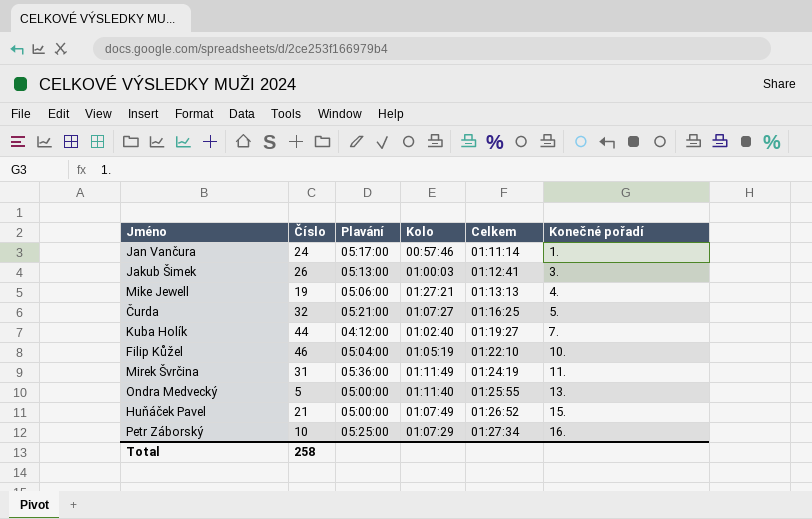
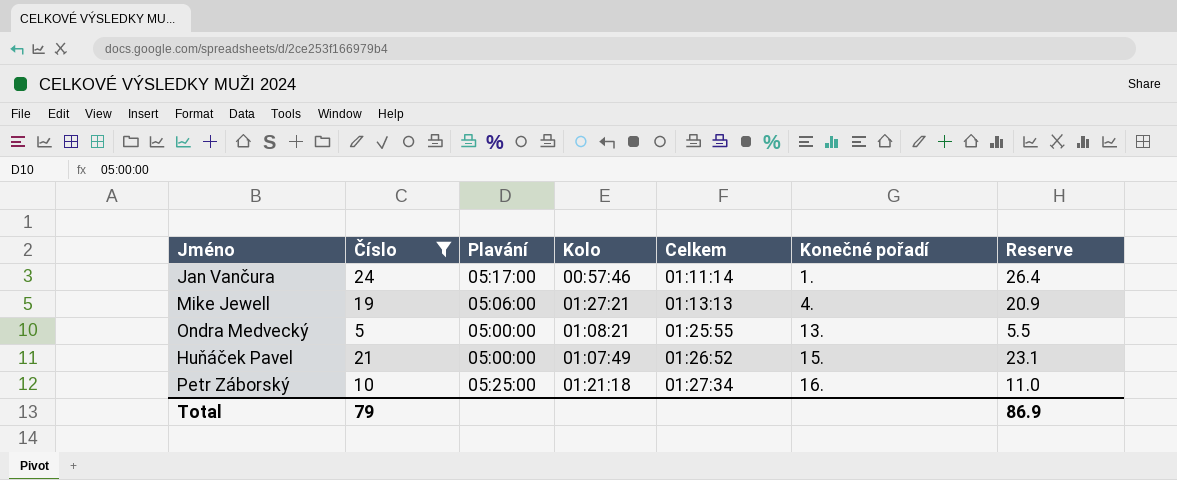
filter: none -> Číslo <= 24
column Reserve | formula: none -> [Číslo] * 1.1
Ondra Medvecký | Kolo: 01:11:40 -> 01:08:21
Petr Záborský | Kolo: 01:07:29 -> 01:21:18
Total | Číslo: 258 -> 79

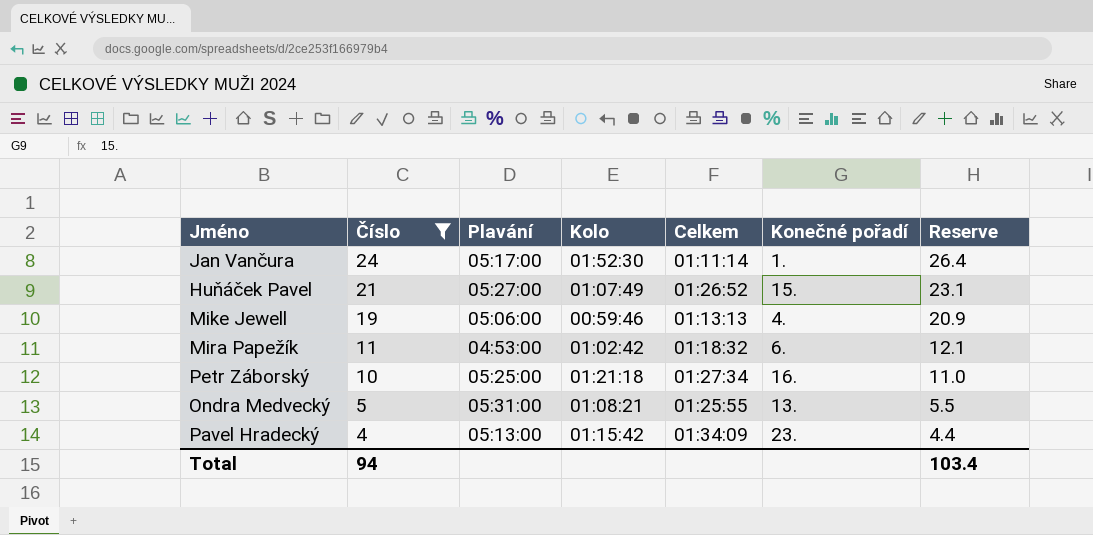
row order: Celkem ascending -> Číslo descending
Jan Vančura | Kolo: 00:57:46 -> 01:52:30
Huňáček Pavel | Plavání: 05:00:00 -> 05:27:00
Mike Jewell | Kolo: 01:27:21 -> 00:59:46
row Mira Papežík: none -> 11 | 04:53:00 | 01:02:42 | 01:18:32 | 6. | 12.1
Ondra Medvecký | Plavání: 05:00:00 -> 05:31:00
row Pavel Hradecký: none -> 4 | 05:13:00 | 01:15:42 | 01:34:09 | 23. | 4.4
Total | Číslo: 79 -> 94
Total | Reserve: 86.9 -> 103.4

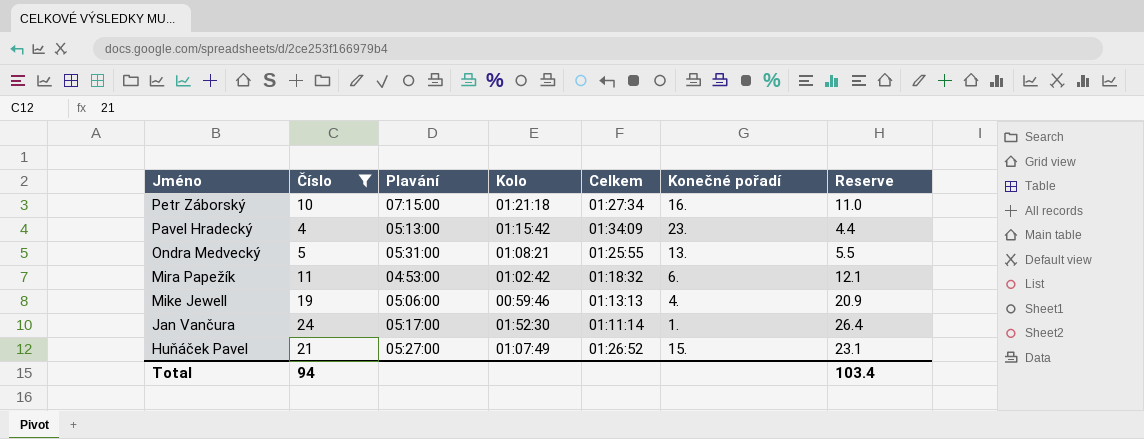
row order: Číslo descending -> Jméno descending
Petr Záborský | Plavání: 05:25:00 -> 07:15:00

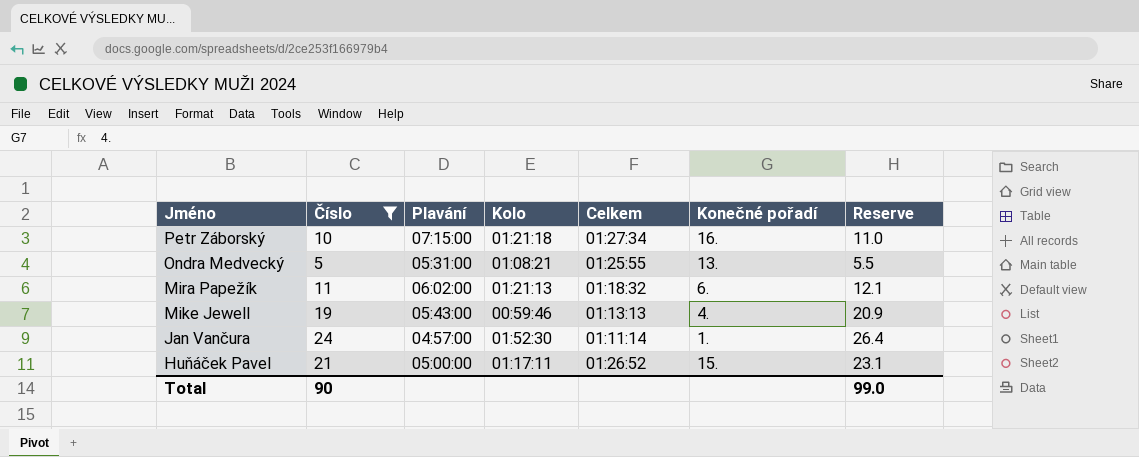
row Pavel Hradecký: 4 | 05:13:00 | 01:15:42 | 01:34:09 | 23. | 4.4 -> none
Mira Papežík | Plavání: 04:53:00 -> 06:02:00
Mira Papežík | Kolo: 01:02:42 -> 01:21:13
Mike Jewell | Plavání: 05:06:00 -> 05:43:00
Jan Vančura | Plavání: 05:17:00 -> 04:57:00
Huňáček Pavel | Plavání: 05:27:00 -> 05:00:00
Huňáček Pavel | Kolo: 01:07:49 -> 01:17:11
Total | Číslo: 94 -> 90
Total | Reserve: 103.4 -> 99.0

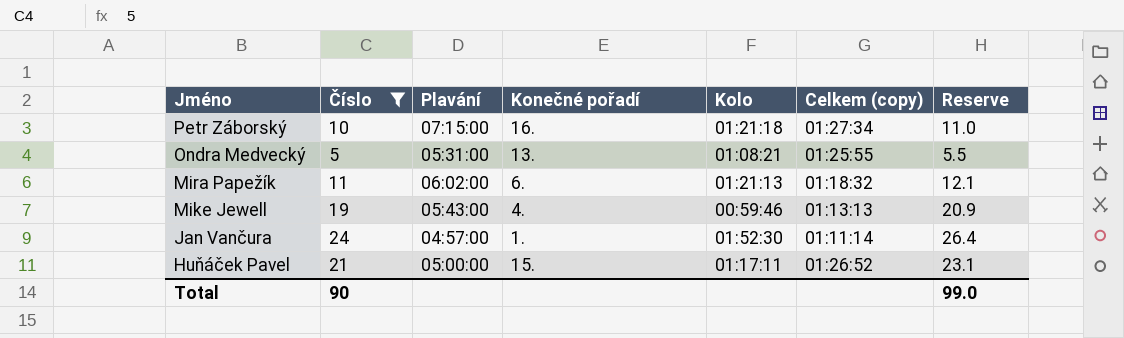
column Konečné pořadí | position: 6 -> 4
column name: Celkem -> Celkem (copy)

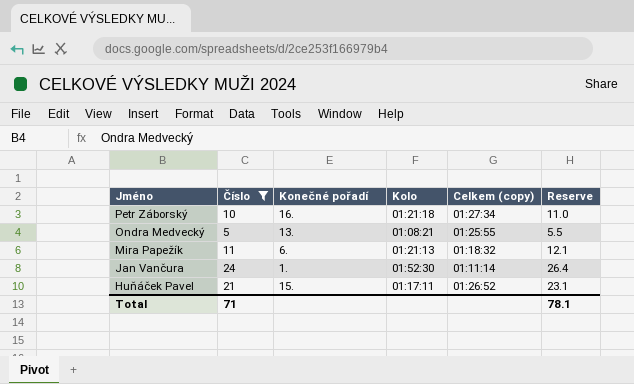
column Plavání | position: 3 -> none
row Mike Jewell: 19 | 05:43:00 | 4. | 00:59:46 | 01:13:13 | 20.9 -> none
Total | Číslo: 90 -> 71
Total | Reserve: 99.0 -> 78.1

